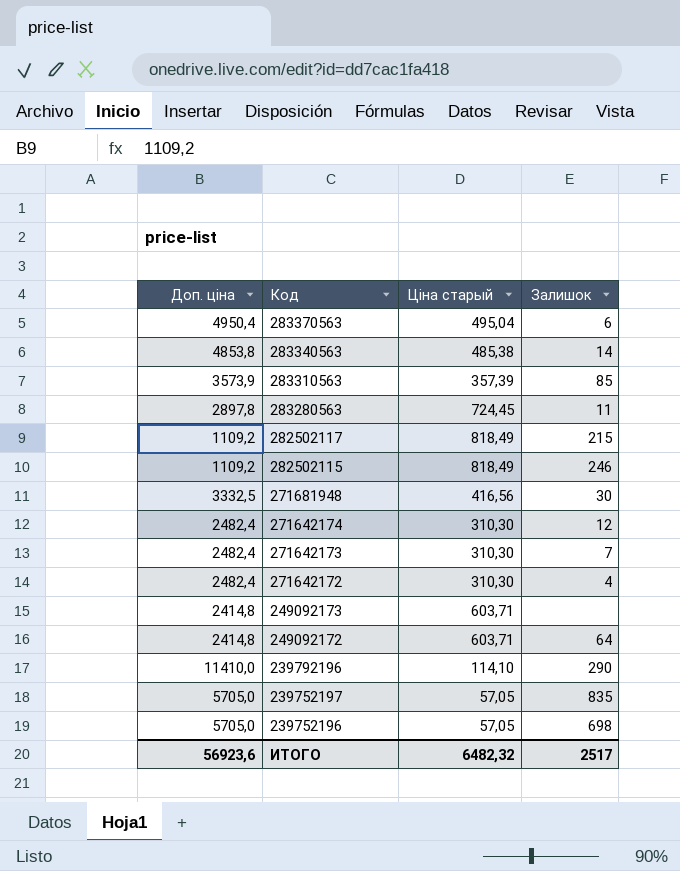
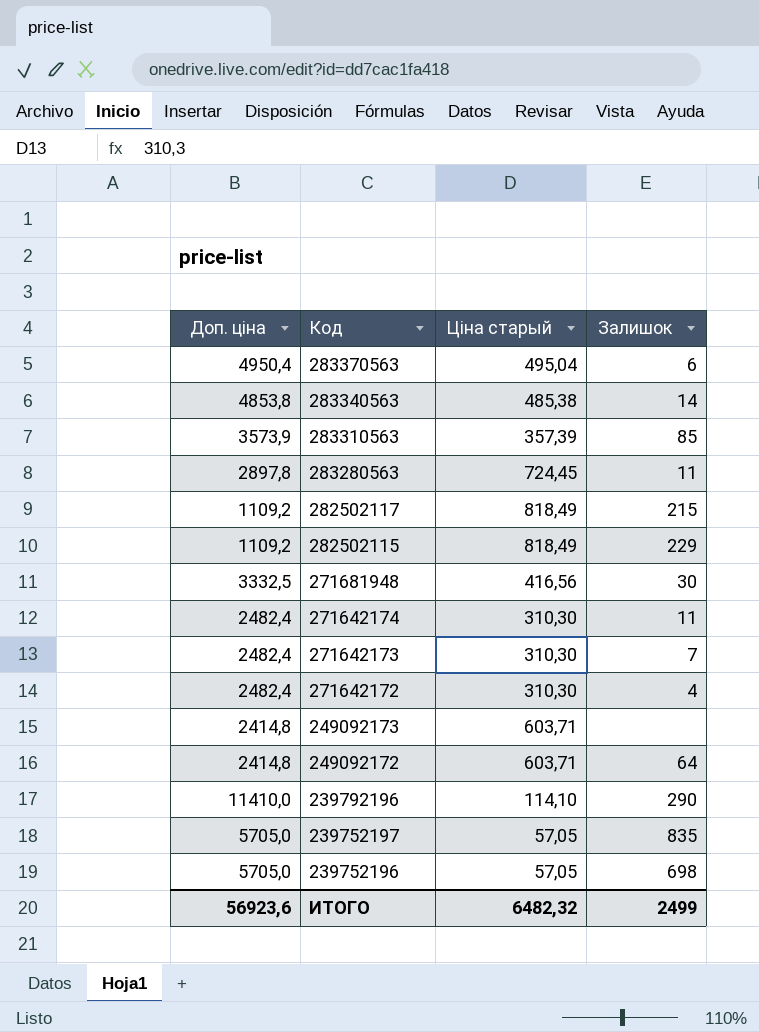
282502115 | Залишок: 246 -> 229
271642174 | Залишок: 12 -> 11
ИТОГО | Залишок: 2517 -> 2499

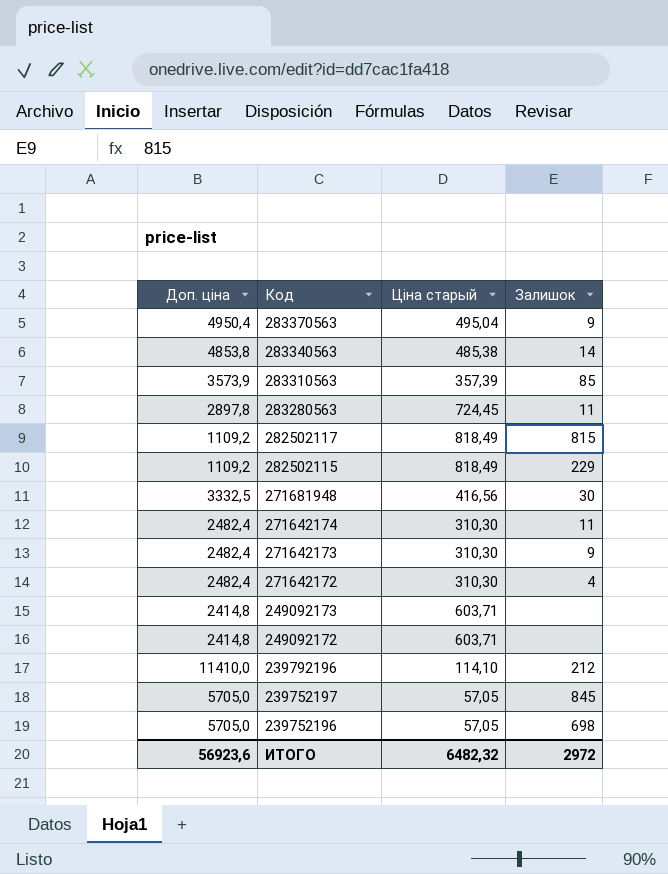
283370563 | Залишок: 6 -> 9
282502117 | Залишок: 215 -> 815
271642173 | Залишок: 7 -> 9
249092172 | Залишок: 64 -> none
239792196 | Залишок: 290 -> 212
239752197 | Залишок: 835 -> 845
ИТОГО | Залишок: 2499 -> 2972

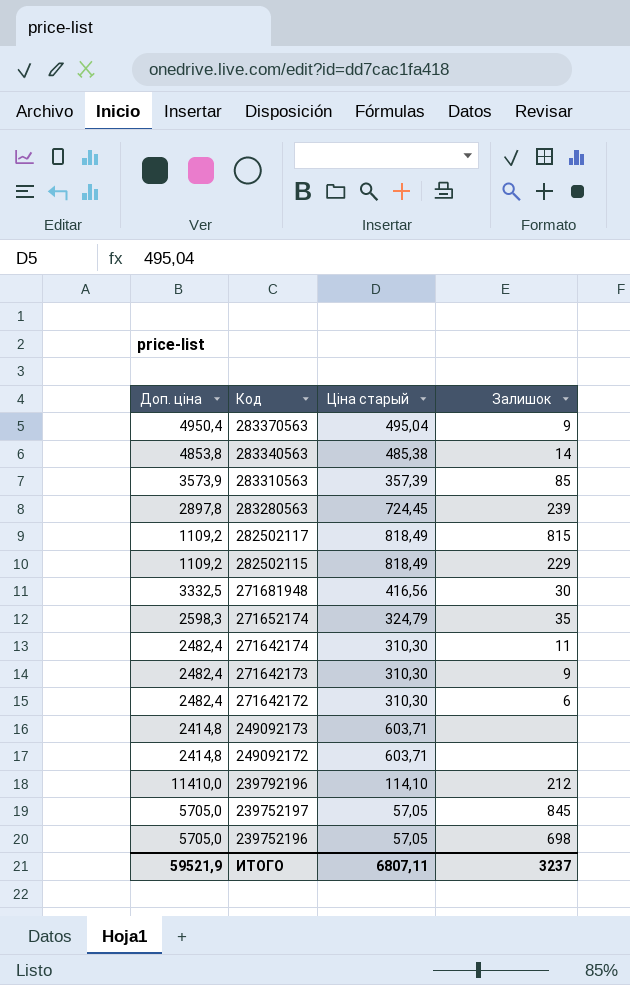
283280563 | Залишок: 11 -> 239
row 271652174: none -> 2598,3 | 324,79 | 35
271642172 | Залишок: 4 -> 6
ИТОГО | Доп. ціна: 56923,6 -> 59521,9
ИТОГО | Ціна старый: 6482,32 -> 6807,11
ИТОГО | Залишок: 2972 -> 3237

